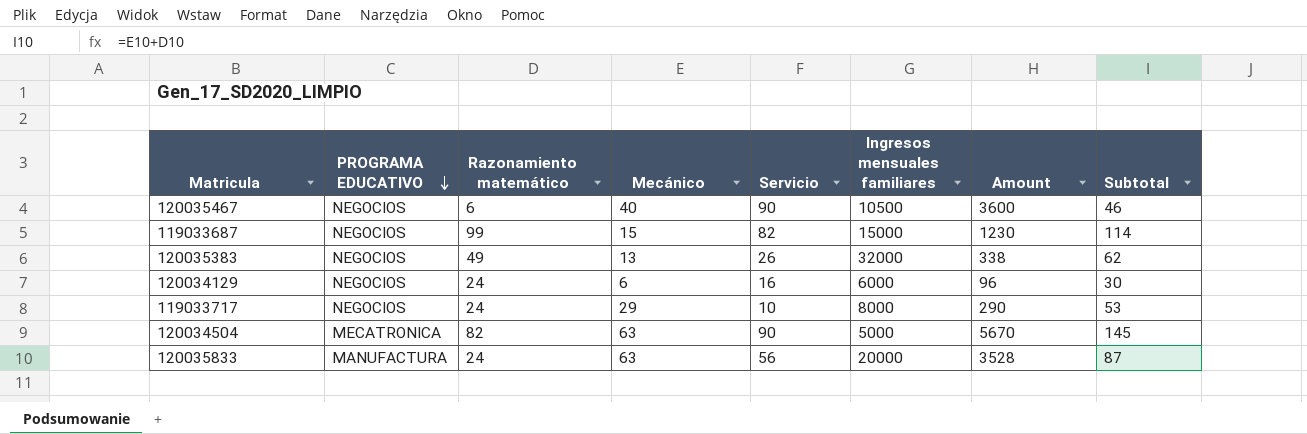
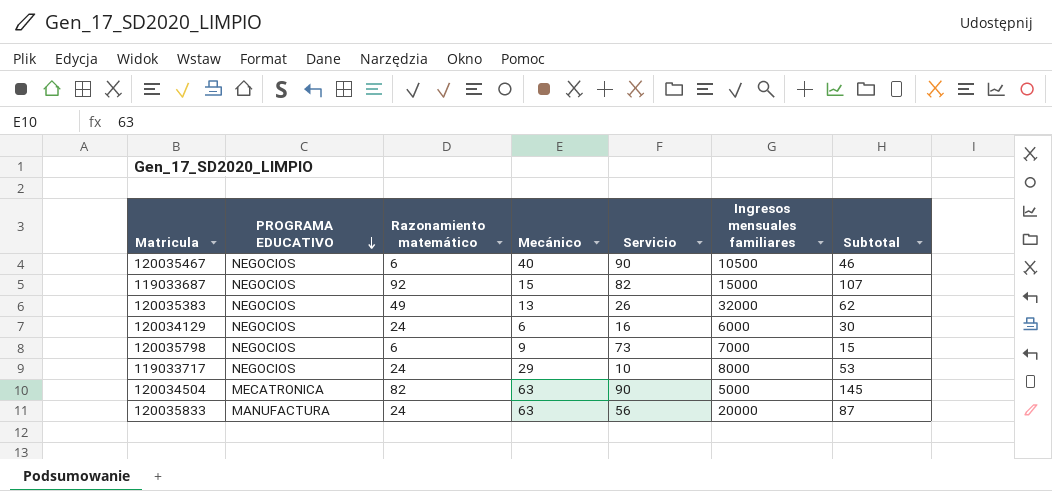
column Amount | formula: [Mecánico] * [Servicio] -> none
119033687 | Razonamiento matemático: 99 -> 92
119033687 | Subtotal: 114 -> 107
row 120035798: none -> NEGOCIOS | 6 | 9 | 73 | 7000 | 15

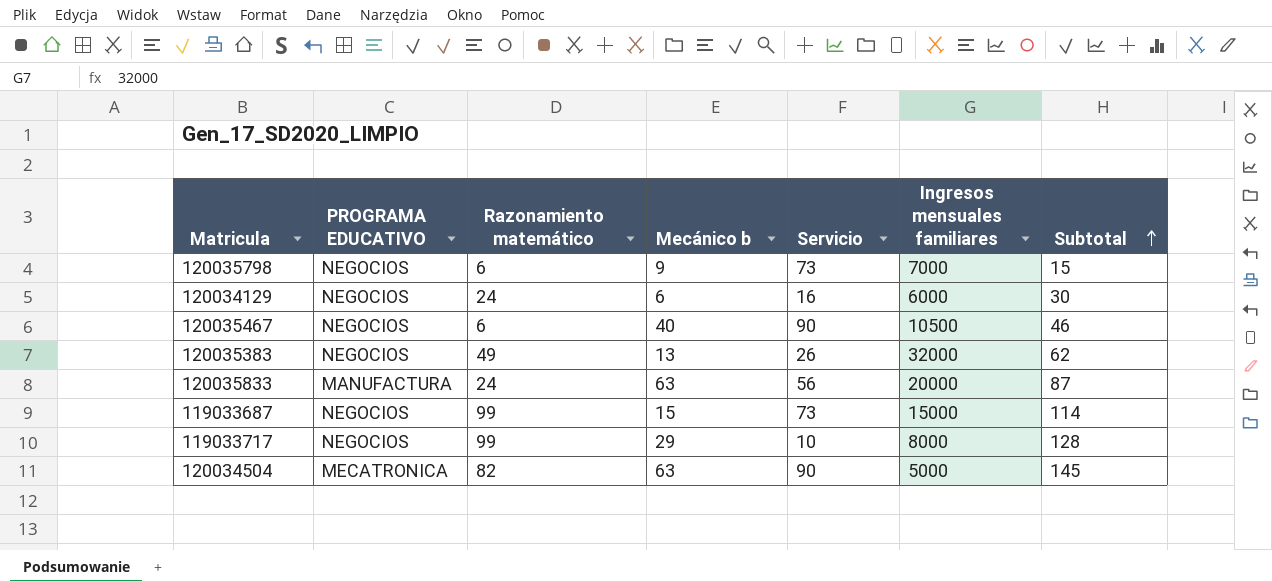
row order: PROGRAMA EDUCATIVO descending -> Subtotal ascending
column name: Mecánico -> Mecánico b
119033687 | Razonamiento matemático: 92 -> 99
119033687 | Servicio: 82 -> 73
119033687 | Subtotal: 107 -> 114
119033717 | Razonamiento matemático: 24 -> 99
119033717 | Subtotal: 53 -> 128

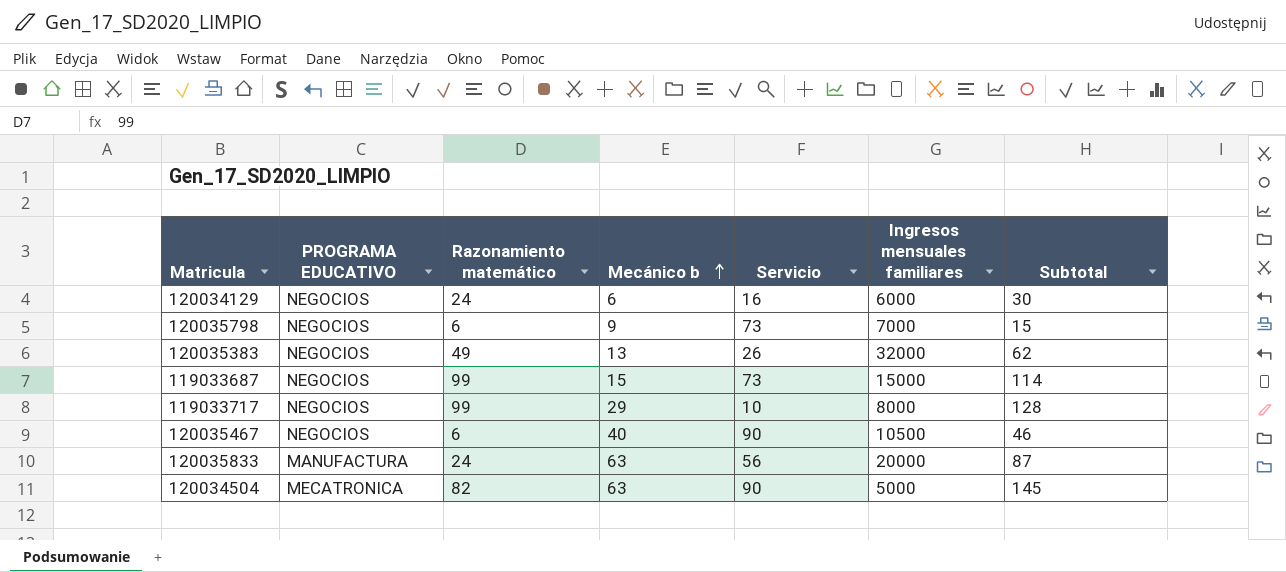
row order: Subtotal ascending -> Mecánico b ascending

